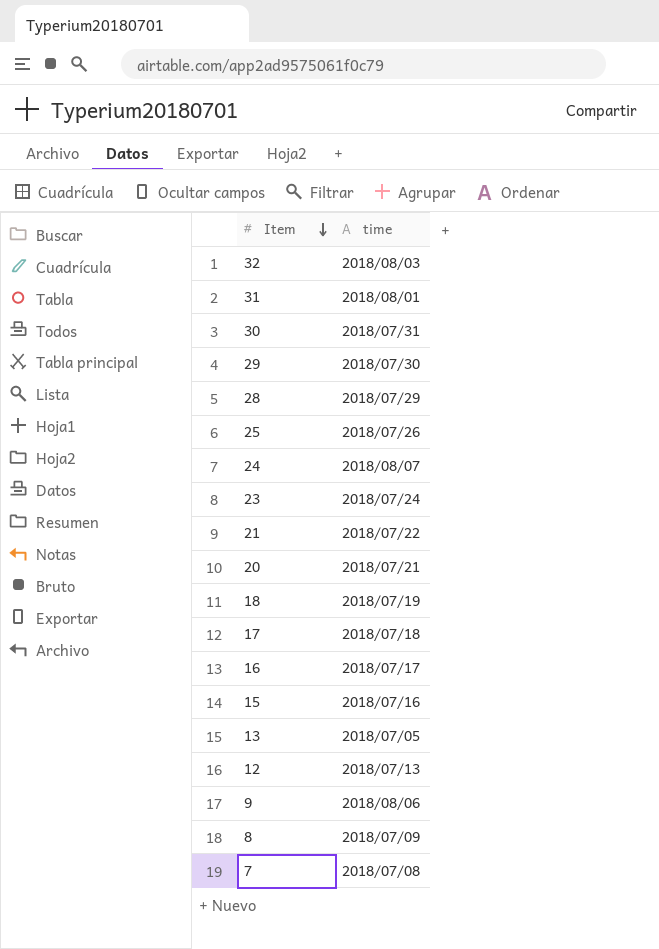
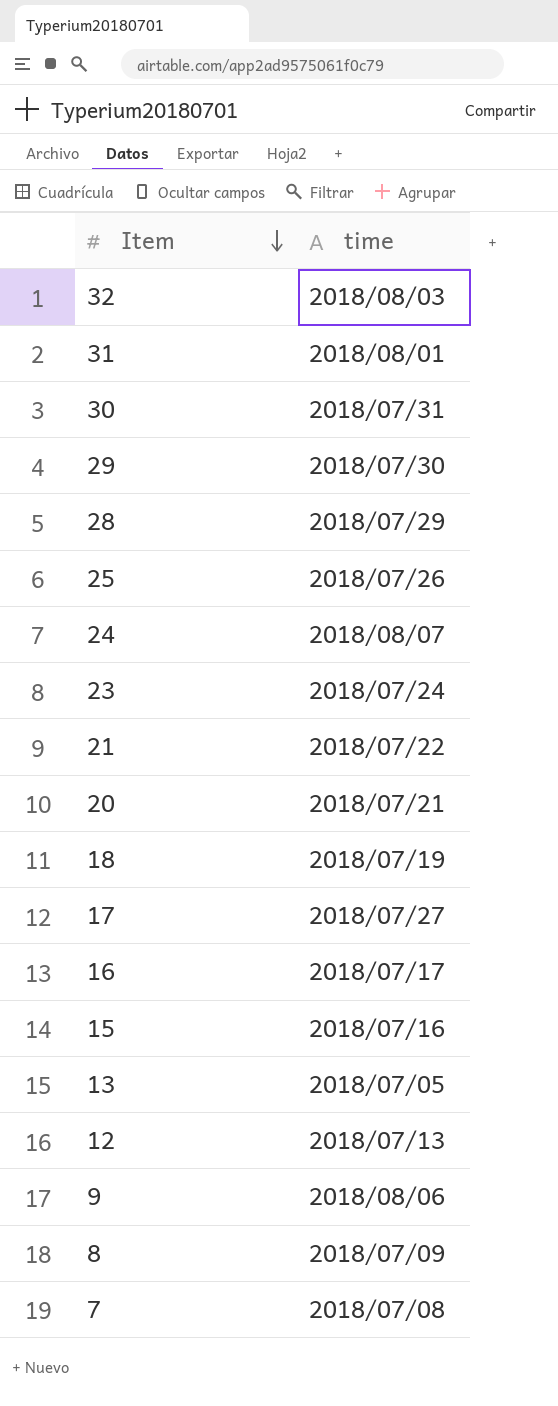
17 | time: 2018/07/18 -> 2018/07/27

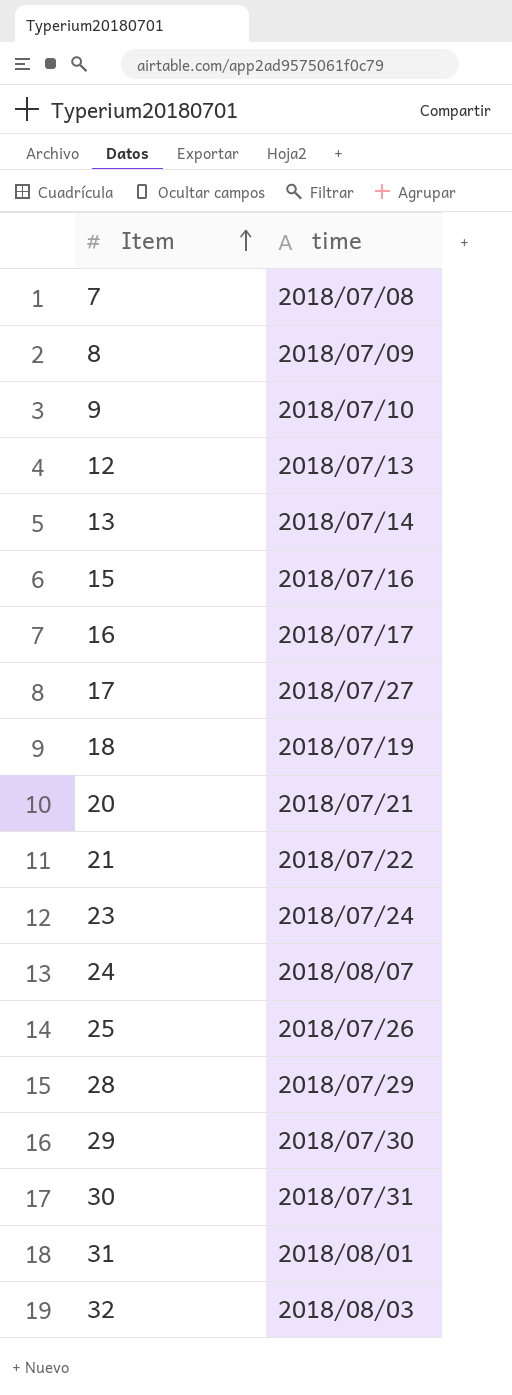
row order: Item descending -> Item ascending
9 | time: 2018/08/06 -> 2018/07/10
13 | time: 2018/07/05 -> 2018/07/14

